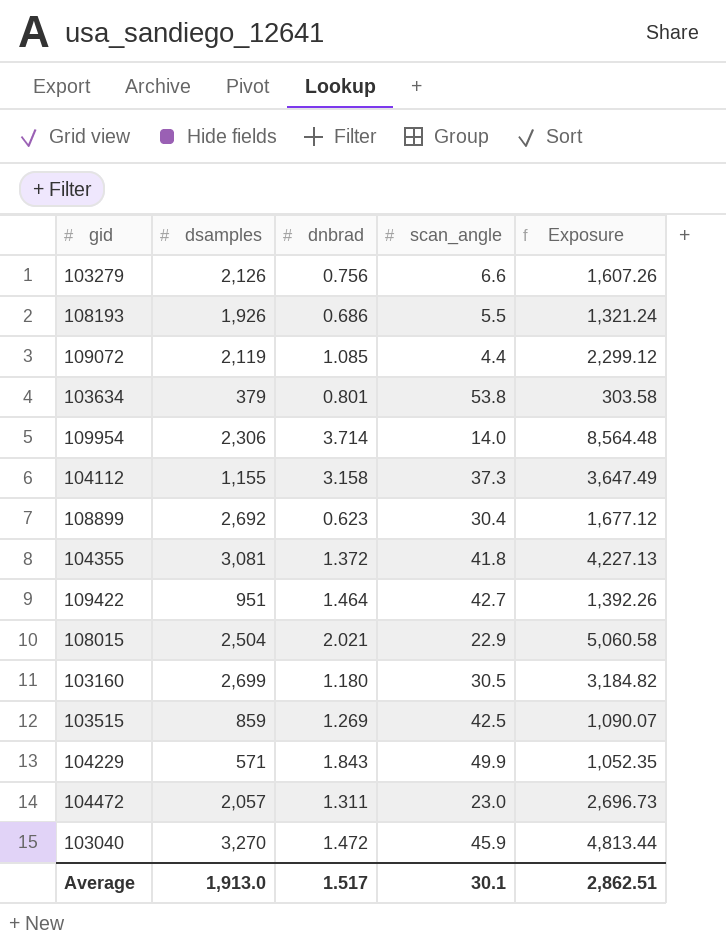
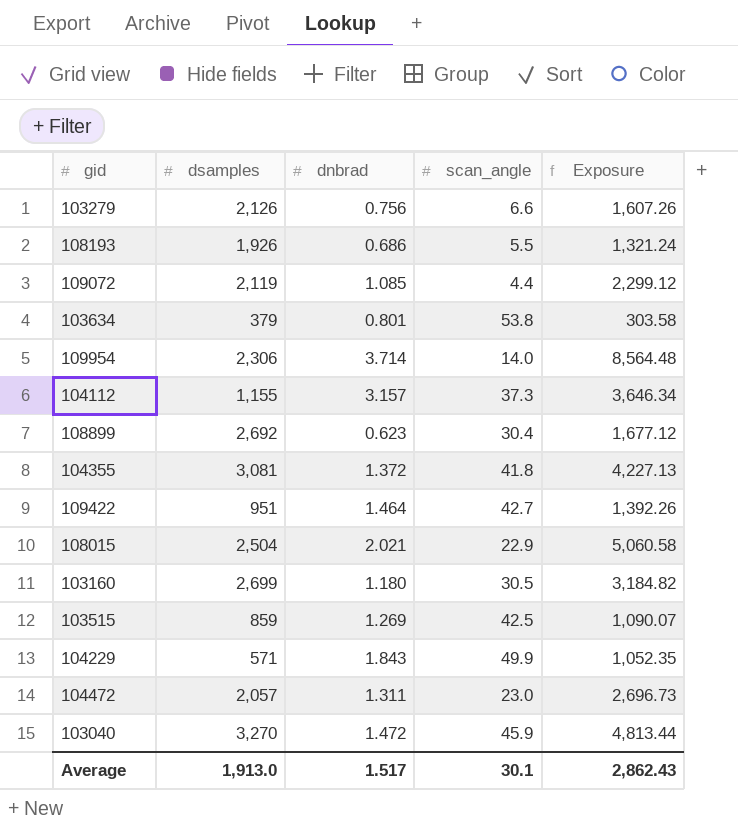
104112 | dnbrad: 3.158 -> 3.157
104112 | Exposure: 3,647.49 -> 3,646.34
Average | Exposure: 2,862.51 -> 2,862.43

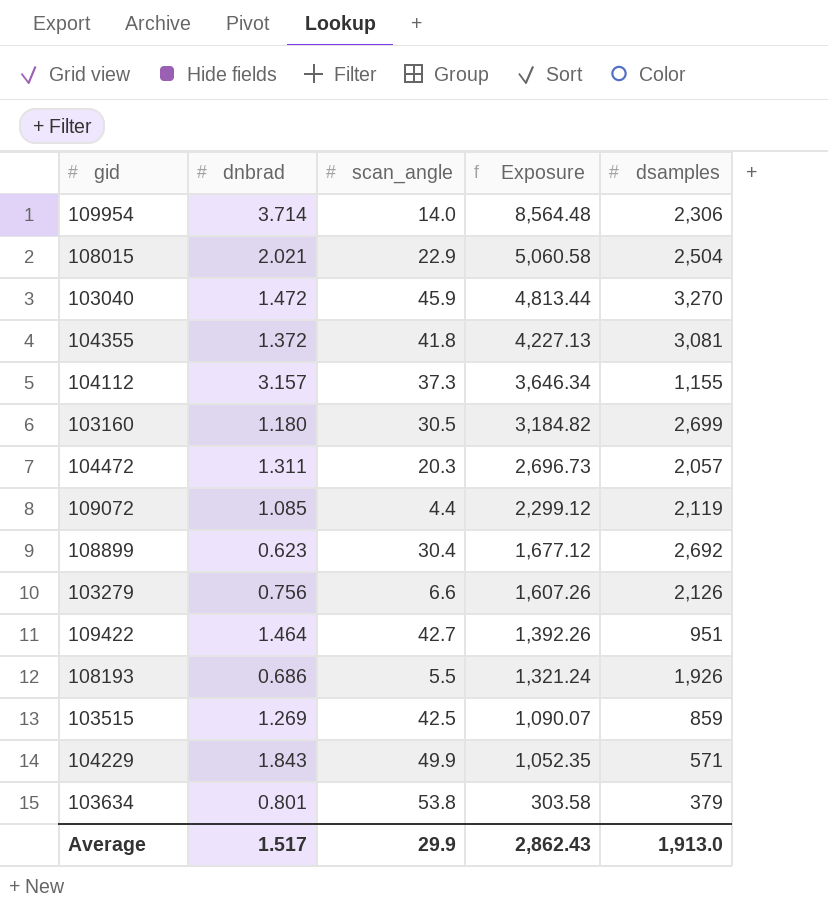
row order: none -> Exposure descending
column dsamples | position: 2 -> 5
104472 | scan_angle: 23.0 -> 20.3
Average | scan_angle: 30.1 -> 29.9

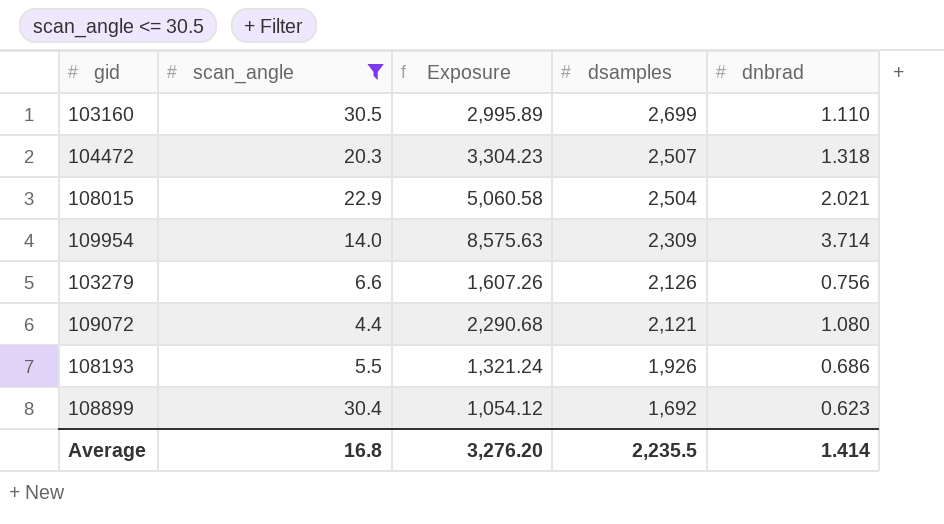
filter: none -> scan_angle <= 30.5
row order: Exposure descending -> dsamples descending
column dnbrad | position: 2 -> 5
103160 | Exposure: 3,184.82 -> 2,995.89
103160 | dnbrad: 1.180 -> 1.110
104472 | Exposure: 2,696.73 -> 3,304.23
104472 | dsamples: 2,057 -> 2,507
104472 | dnbrad: 1.311 -> 1.318
109954 | Exposure: 8,564.48 -> 8,575.63
109954 | dsamples: 2,306 -> 2,309
109072 | Exposure: 2,299.12 -> 2,290.68
109072 | dsamples: 2,119 -> 2,121
109072 | dnbrad: 1.085 -> 1.080
108899 | Exposure: 1,677.12 -> 1,054.12
108899 | dsamples: 2,692 -> 1,692
Average | scan_angle: 29.9 -> 16.8
Average | Exposure: 2,862.43 -> 3,276.20
Average | dsamples: 1,913.0 -> 2,235.5
Average | dnbrad: 1.517 -> 1.414

